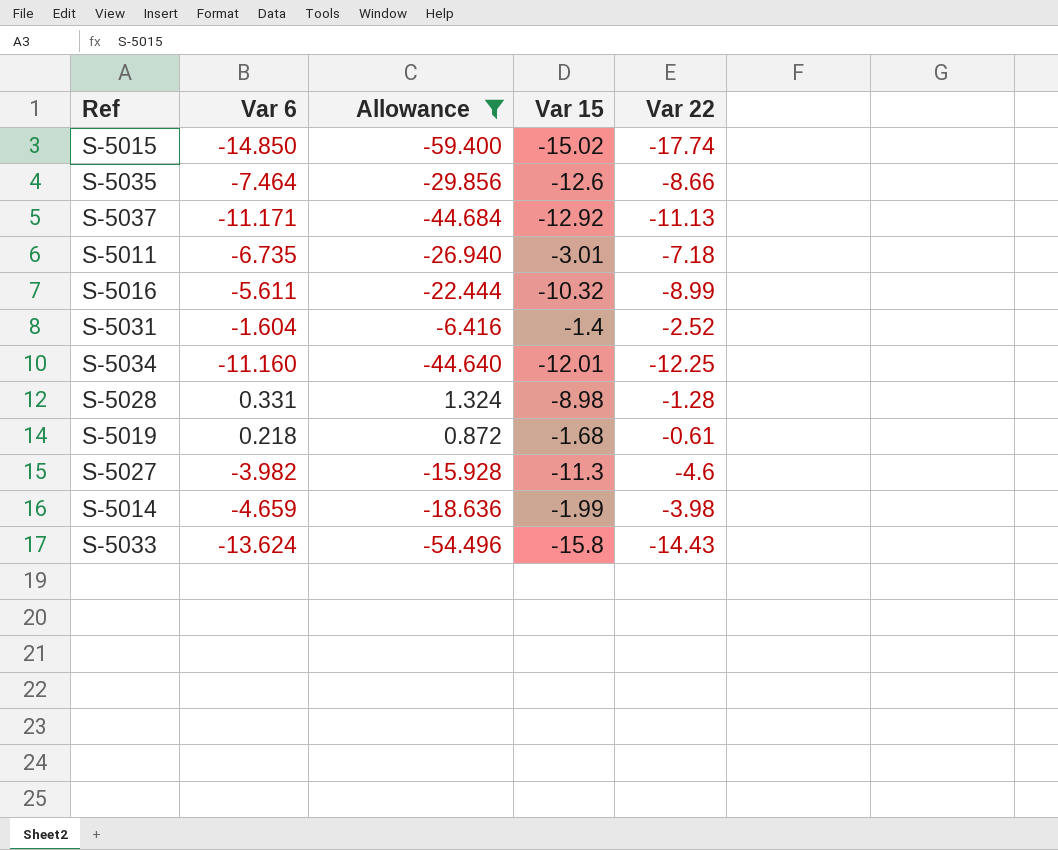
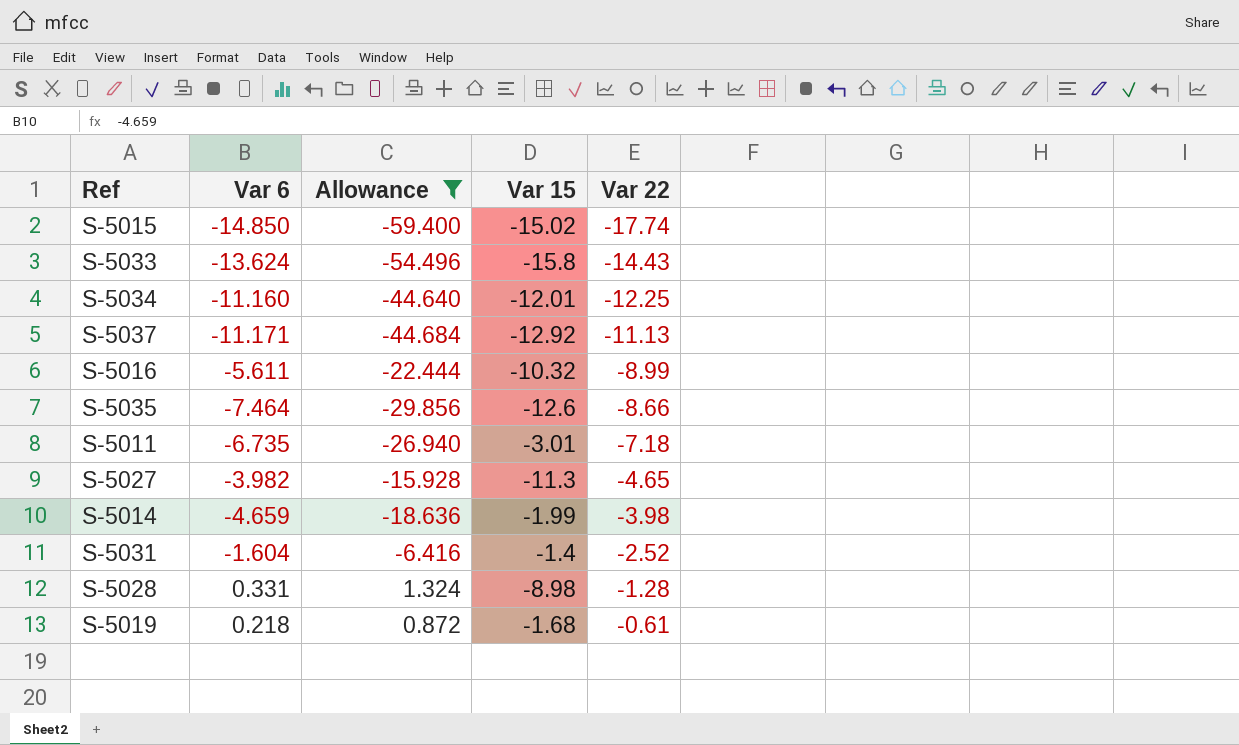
row order: none -> Var 22 ascending
S-5027 | Var 22: -4.6 -> -4.65

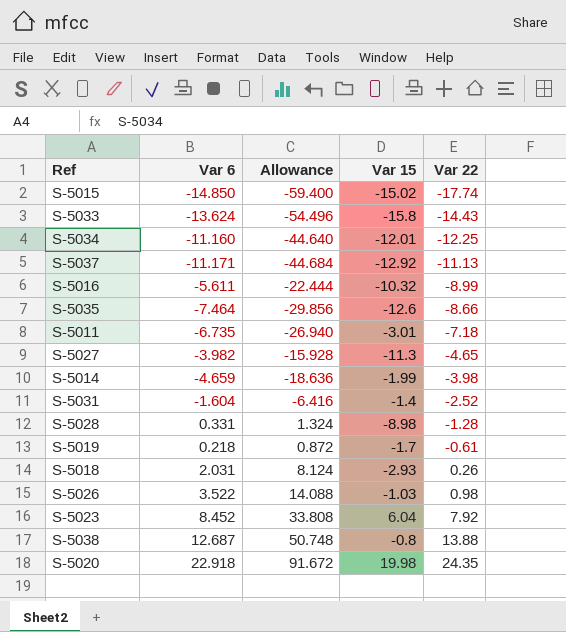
filter: Allowance <= 1.324 -> none
S-5019 | Var 15: -1.68 -> -1.7

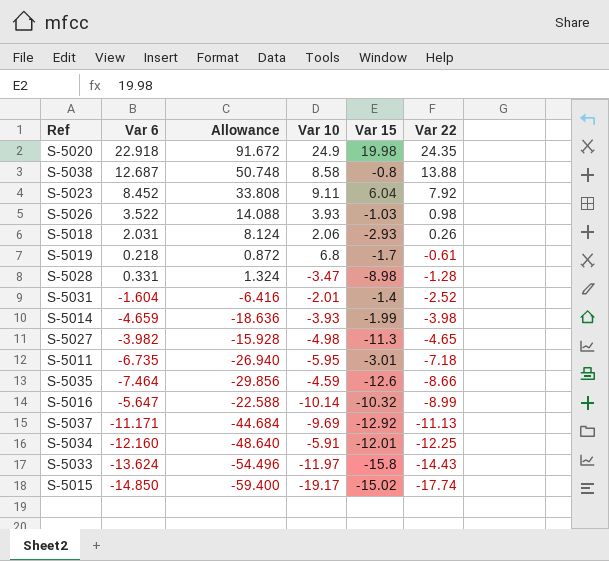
row order: Var 22 ascending -> Var 22 descending
column Var 10 | position: none -> 4
S-5016 | Var 6: -5.611 -> -5.647
S-5016 | Allowance: -22.444 -> -22.588
S-5034 | Var 6: -11.160 -> -12.160
S-5034 | Allowance: -44.640 -> -48.640

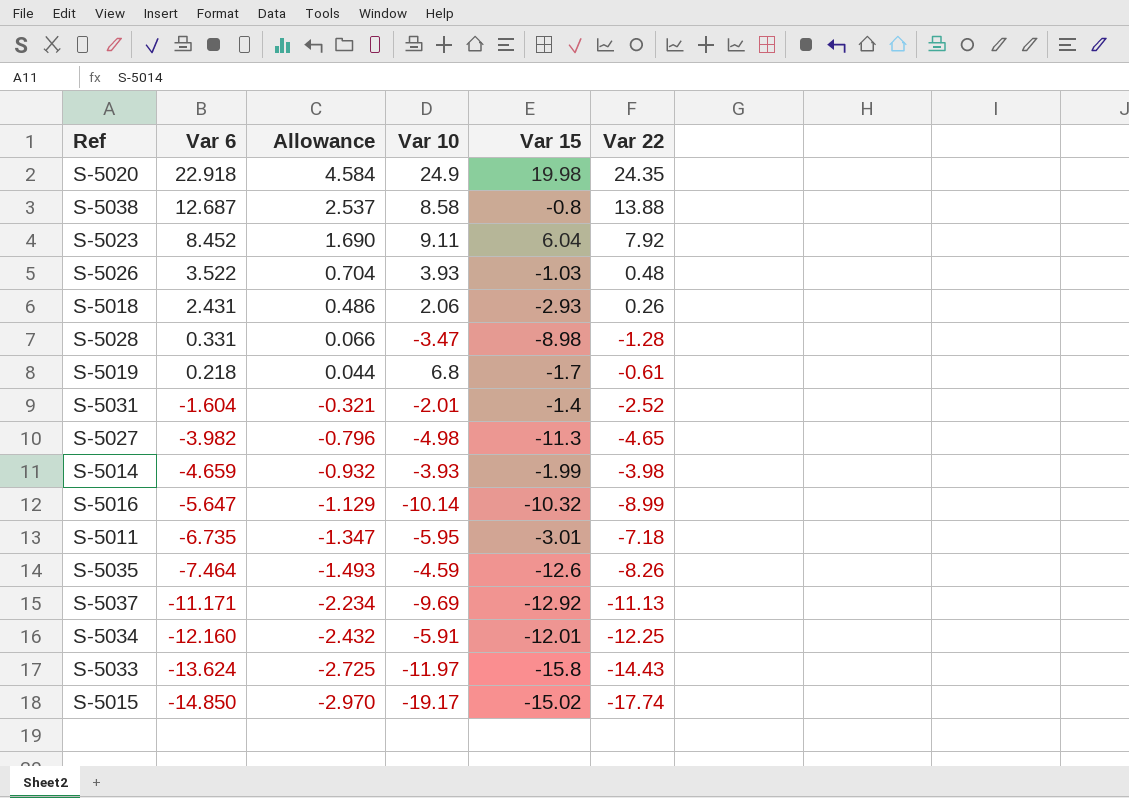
row order: Var 22 descending -> Var 6 descending
column Allowance | formula: [Var 6] * 4 -> [Var 6] * 0.2
S-5026 | Var 22: 0.98 -> 0.48
S-5018 | Var 6: 2.031 -> 2.431
S-5035 | Var 22: -8.66 -> -8.26

